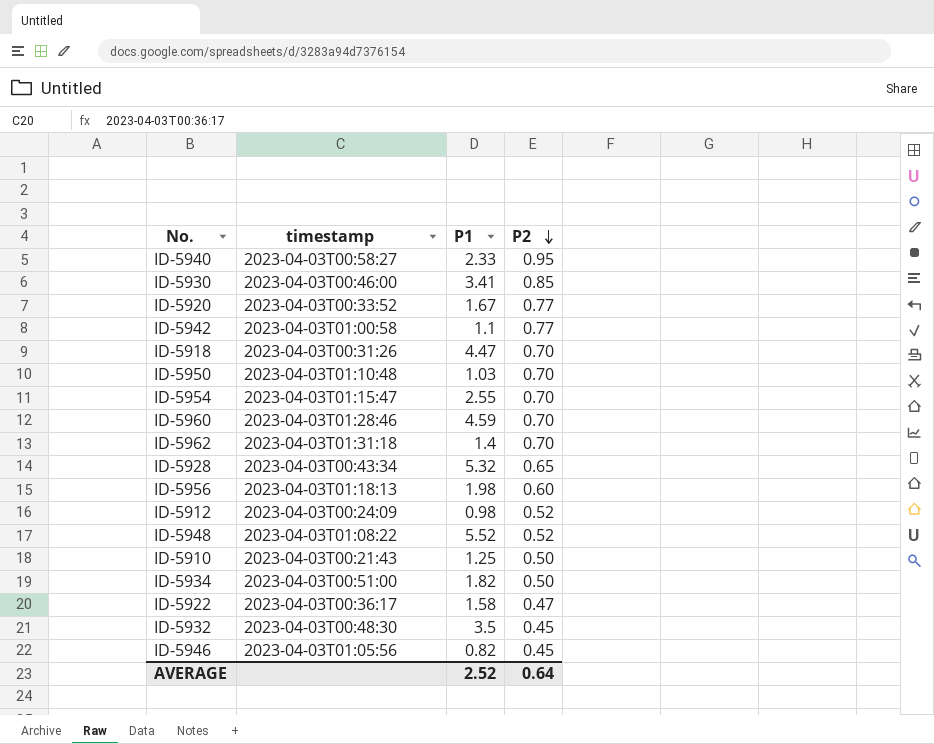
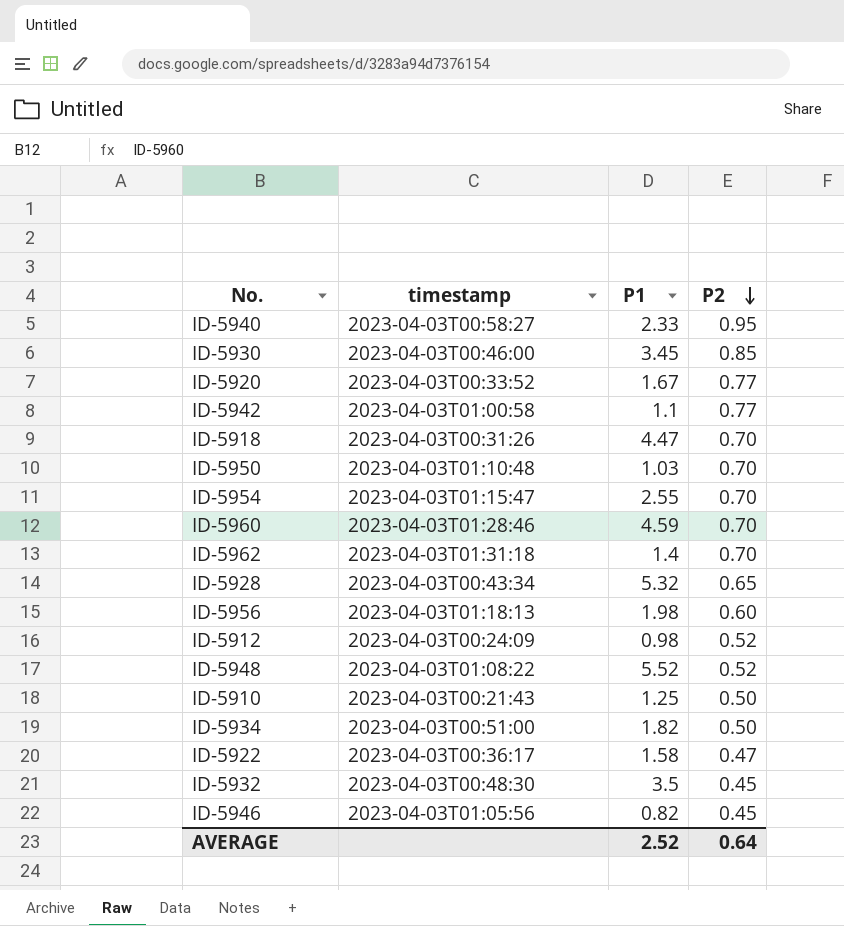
ID-5930 | P1: 3.41 -> 3.45

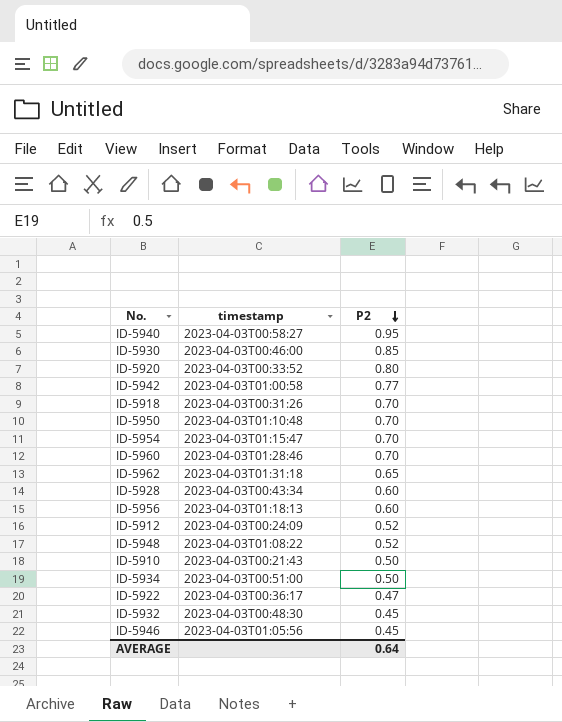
column P1 | position: 3 -> none
ID-5920 | P2: 0.77 -> 0.80
ID-5962 | P2: 0.70 -> 0.65
ID-5928 | P2: 0.65 -> 0.60

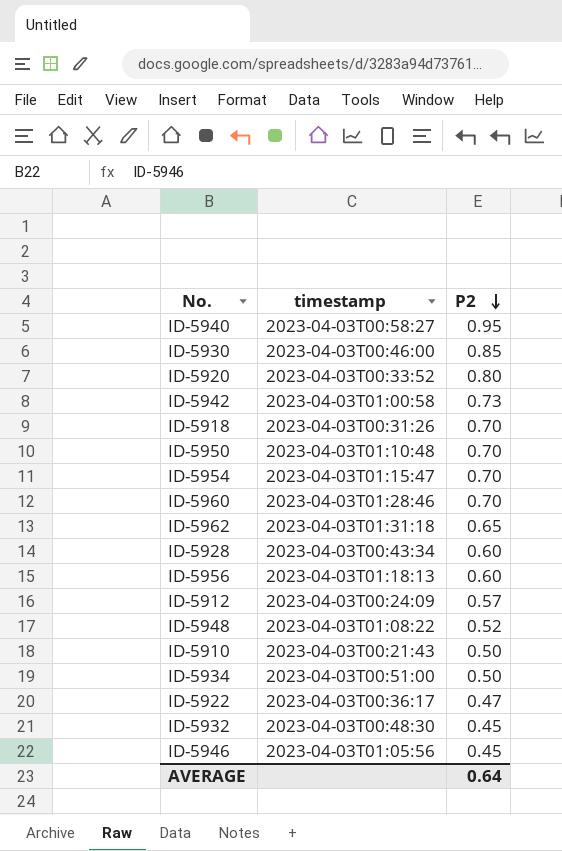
ID-5942 | P2: 0.77 -> 0.73
ID-5912 | P2: 0.52 -> 0.57

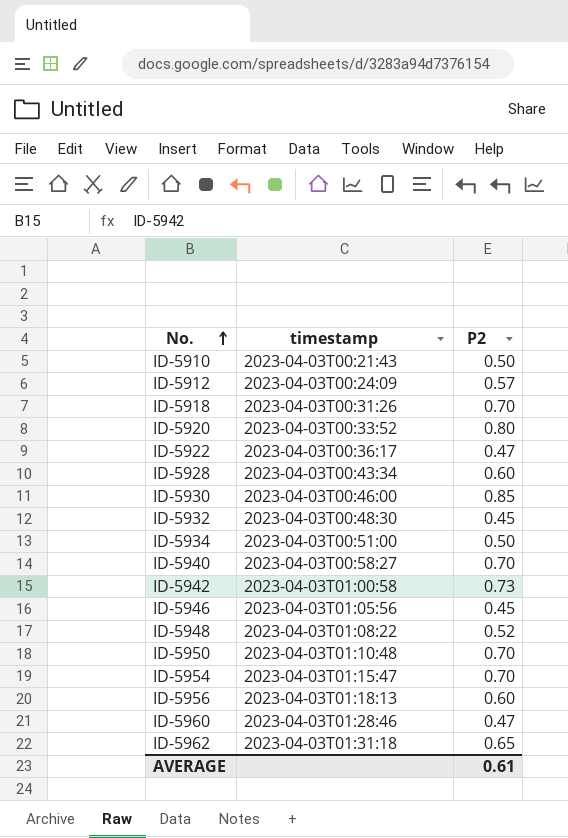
row order: P2 descending -> No. ascending
ID-5940 | P2: 0.95 -> 0.70
ID-5960 | P2: 0.70 -> 0.47
AVERAGE | P2: 0.64 -> 0.61

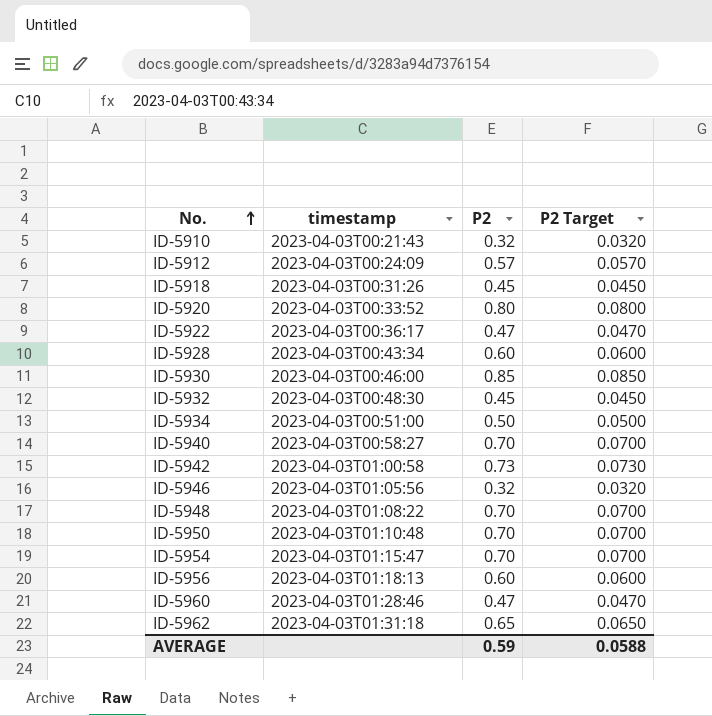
column P2 Target | formula: none -> [P2] * 0.1
ID-5910 | P2: 0.50 -> 0.32
ID-5918 | P2: 0.70 -> 0.45
ID-5946 | P2: 0.45 -> 0.32
ID-5948 | P2: 0.52 -> 0.70
AVERAGE | P2: 0.61 -> 0.59

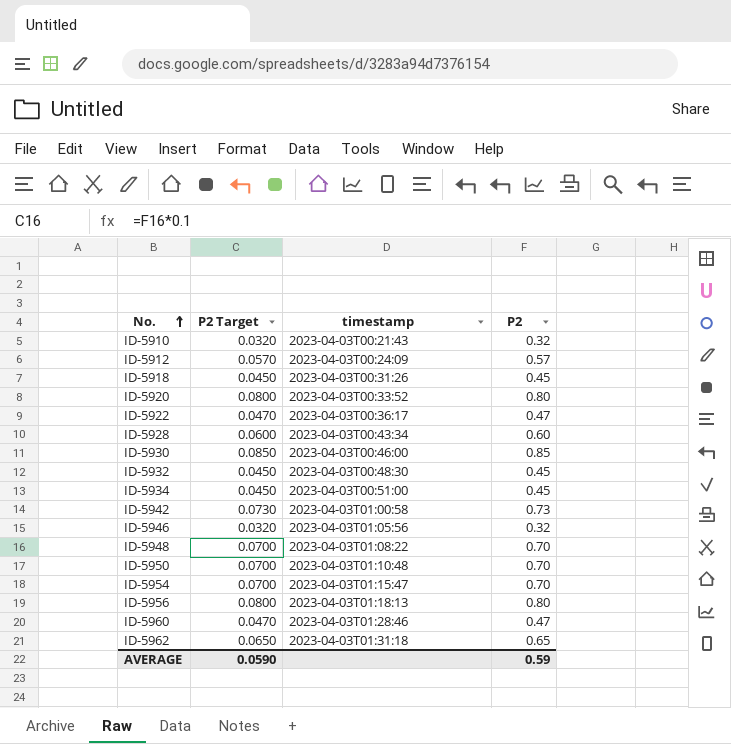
column P2 Target | position: 4 -> 2
row ID-5940: 2023-04-03T00:58:27 | 0.70 | 0.0700 -> none
ID-5934 | P2 Target: 0.0500 -> 0.0450
ID-5934 | P2: 0.50 -> 0.45
ID-5956 | P2 Target: 0.0600 -> 0.0800
ID-5956 | P2: 0.60 -> 0.80
AVERAGE | P2 Target: 0.0588 -> 0.0590

